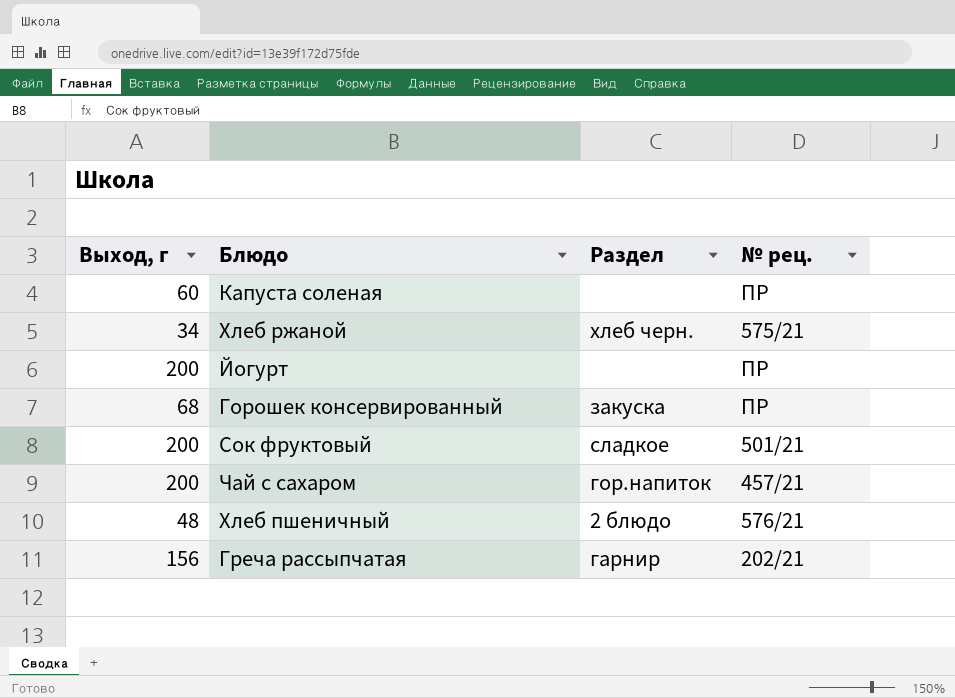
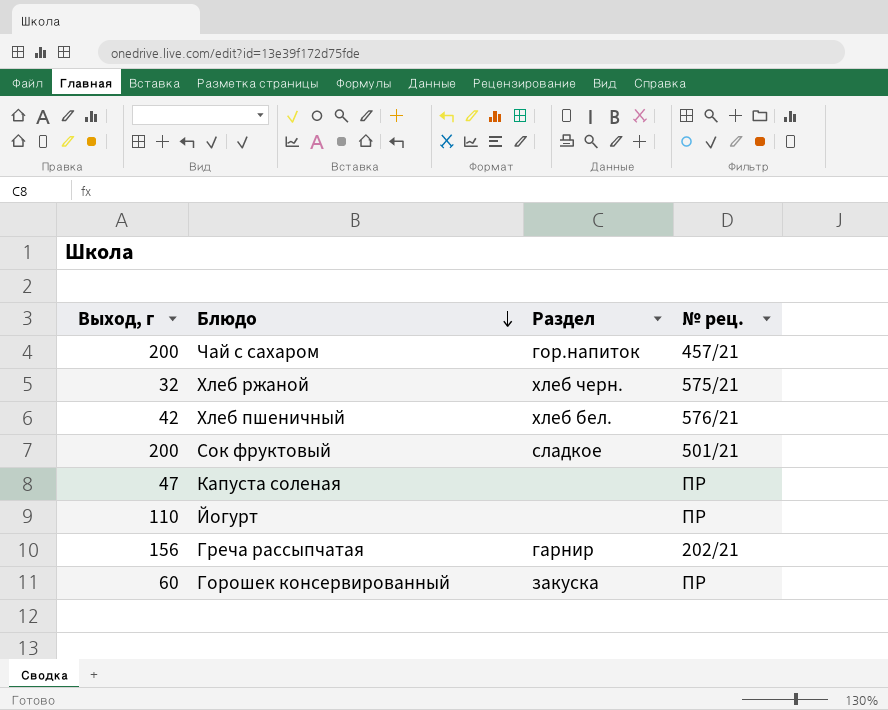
row order: none -> Блюдо descending
Хлеб ржаной | Выход, г: 34 -> 32
Хлеб пшеничный | Выход, г: 48 -> 42
Хлеб пшеничный | Раздел: 2 блюдо -> хлеб бел.
Капуста соленая | Выход, г: 60 -> 47
Йогурт | Выход, г: 200 -> 110
Горошек консервированный | Выход, г: 68 -> 60

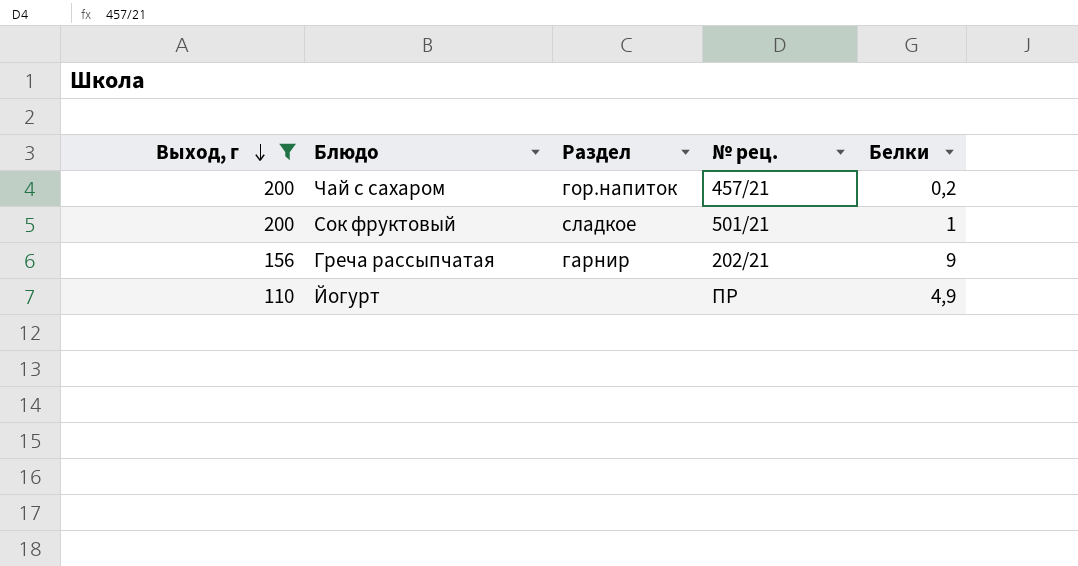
filter: none -> Выход, г >= 110
row order: Блюдо descending -> Выход, г descending
column Белки | position: none -> 5

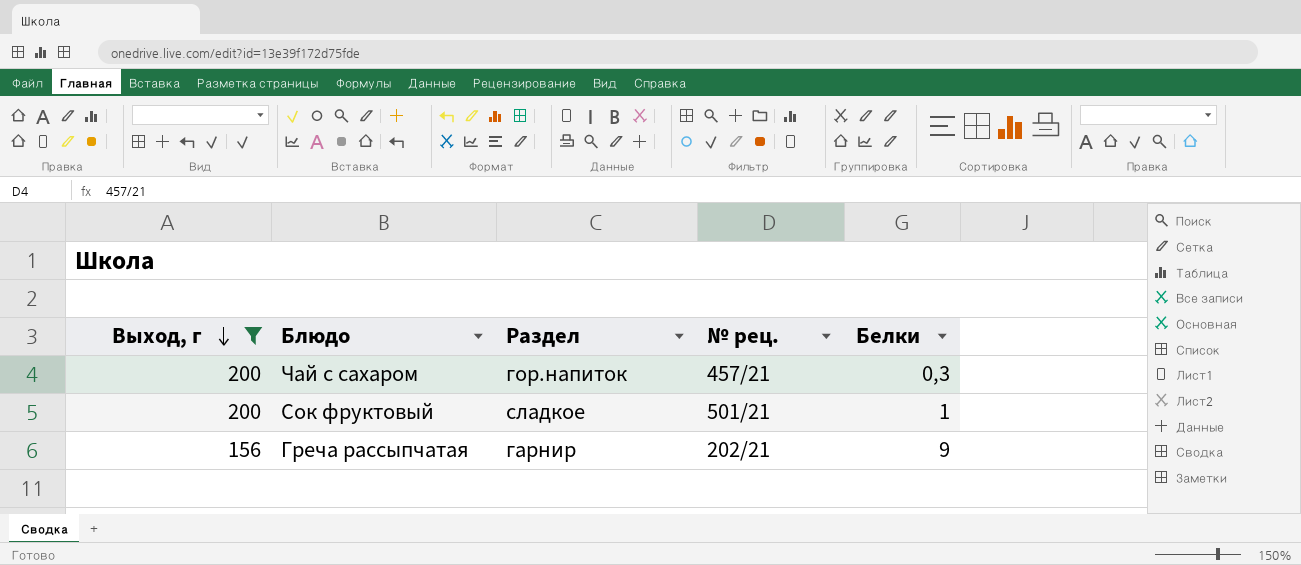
row Йогурт: 110 | none | ПР | 4,9 -> none
Чай с сахаром | Белки: 0,2 -> 0,3

